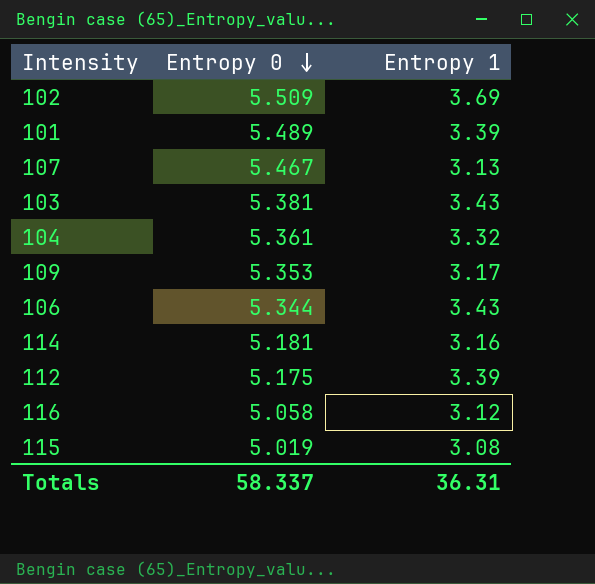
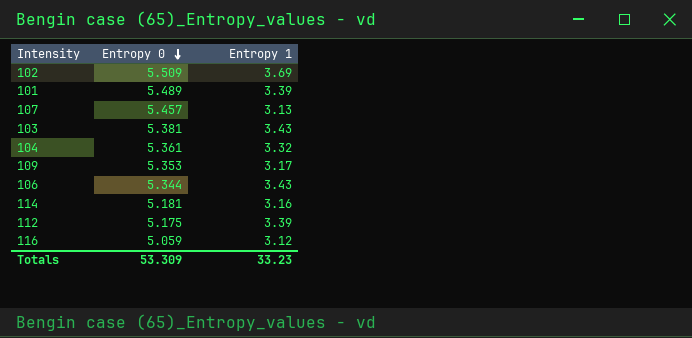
row 115: 5.019 | 3.08 -> none
107 | Entropy 0: 5.467 -> 5.457
116 | Entropy 0: 5.058 -> 5.059
Totals | Entropy 0: 58.337 -> 53.309
Totals | Entropy 1: 36.31 -> 33.23

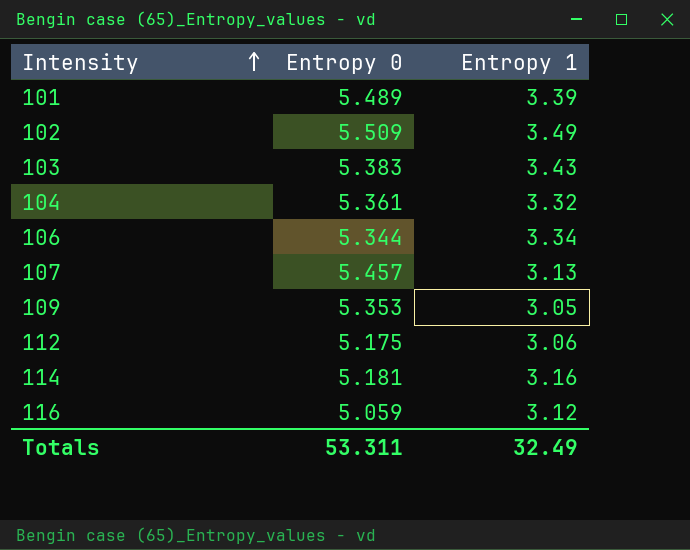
row order: Entropy 0 descending -> Intensity ascending
102 | Entropy 1: 3.69 -> 3.49
103 | Entropy 0: 5.381 -> 5.383
106 | Entropy 1: 3.43 -> 3.34
109 | Entropy 1: 3.17 -> 3.05
112 | Entropy 1: 3.39 -> 3.06
Totals | Entropy 0: 53.309 -> 53.311
Totals | Entropy 1: 33.23 -> 32.49

